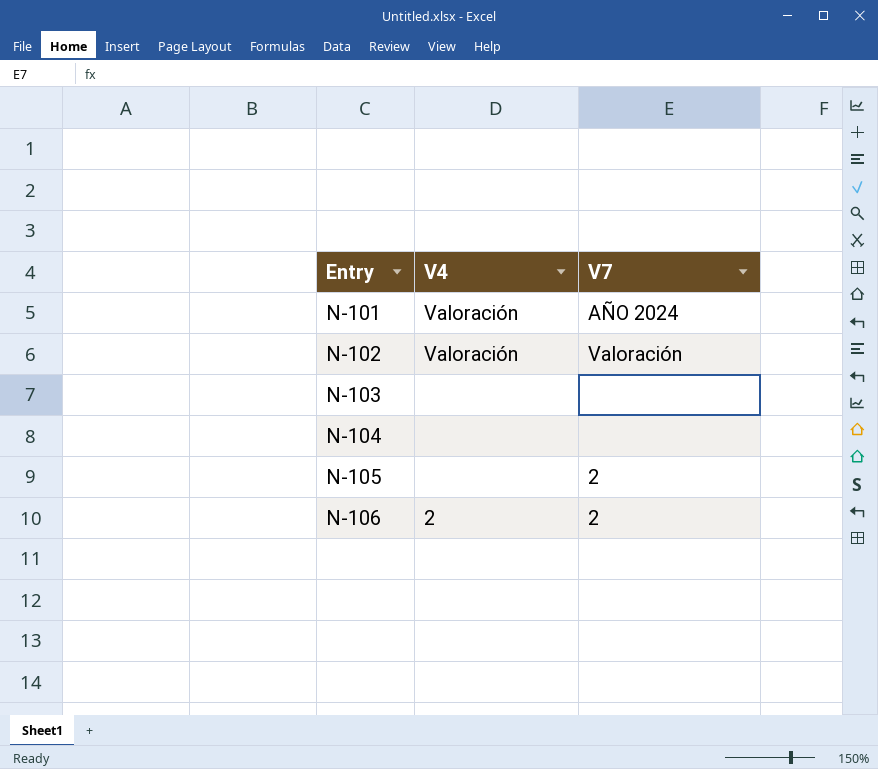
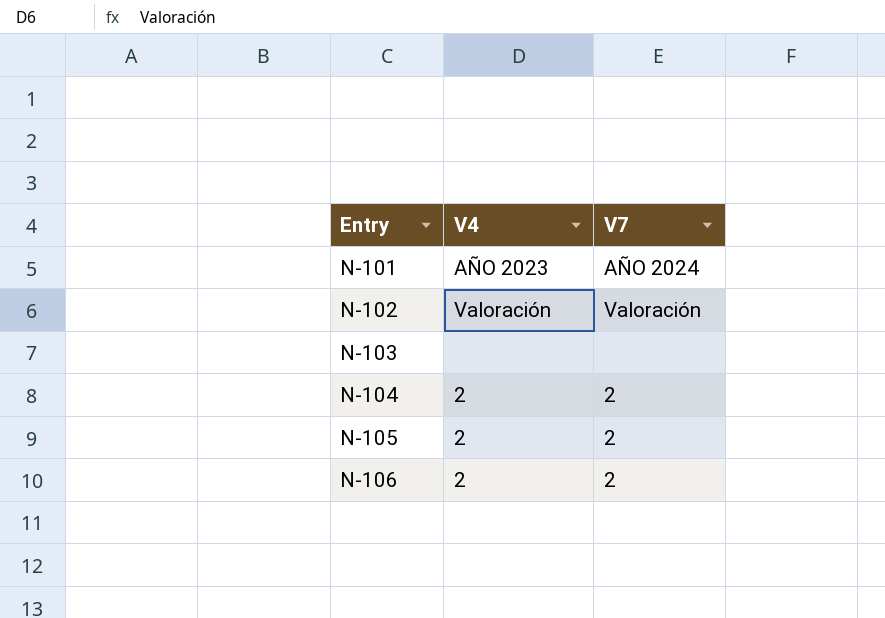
N-101 | V4: Valoración -> AÑO 2023
N-104 | V4: none -> 2
N-104 | V7: none -> 2
N-105 | V4: none -> 2

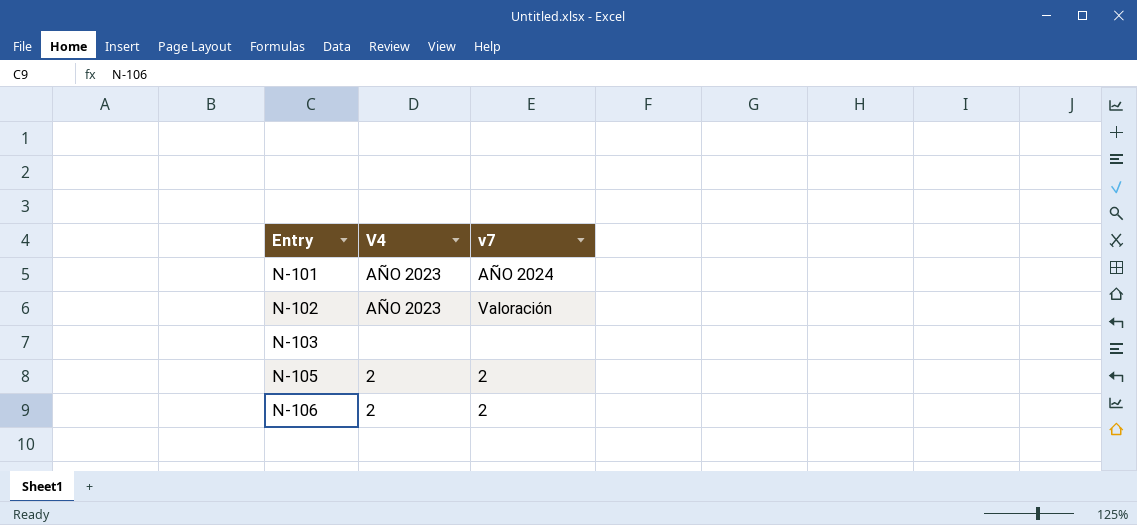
column name: V7 -> v7
row N-104: 2 | 2 -> none
N-102 | V4: Valoración -> AÑO 2023

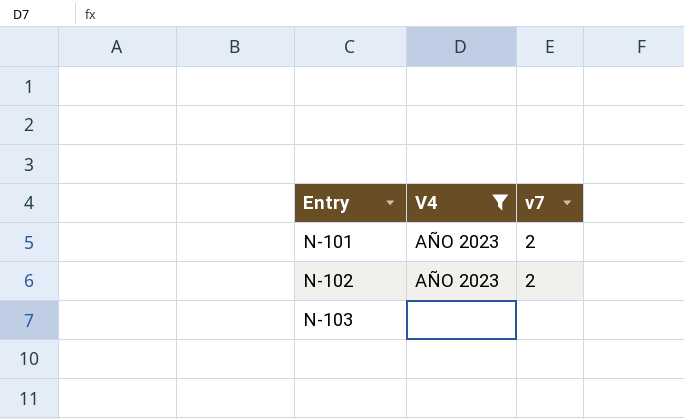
filter: none -> V4 != 2
N-101 | v7: AÑO 2024 -> 2
N-102 | v7: Valoración -> 2

